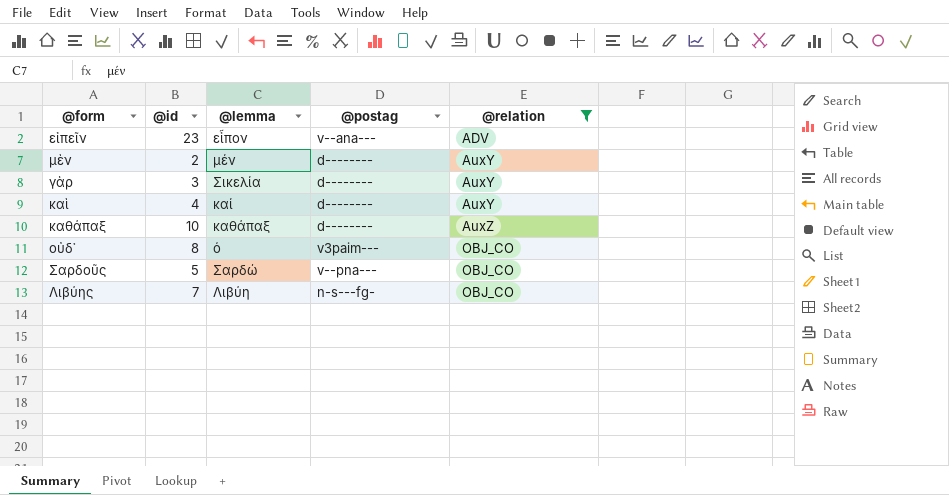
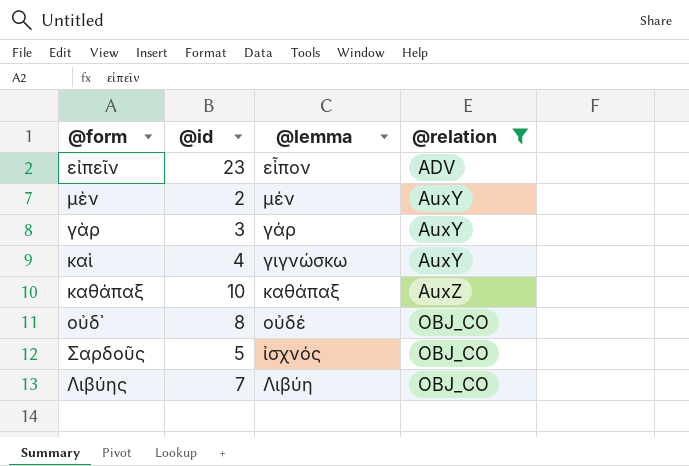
column @postag | position: 4 -> none
γὰρ | @lemma: Σικελία -> γάρ
καὶ | @lemma: καί -> γιγνώσκω
οὐδ᾽ | @lemma: ὁ -> οὐδέ
Σαρδοῦς | @lemma: Σαρδώ -> ἰσχνός

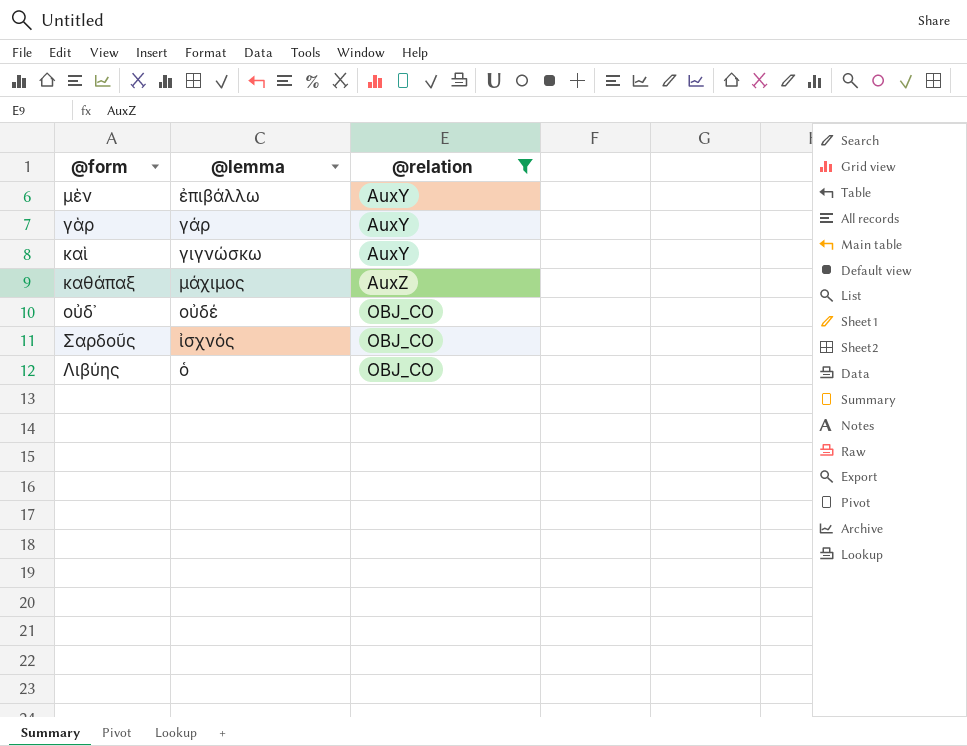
column @id | position: 2 -> none
row εἰπεῖν: 23 | εἶπον | ADV -> none
μὲν | @lemma: μέν -> ἐπιβάλλω
καθάπαξ | @lemma: καθάπαξ -> μάχιμος
Λιβύης | @lemma: Λιβύη -> ὁ

